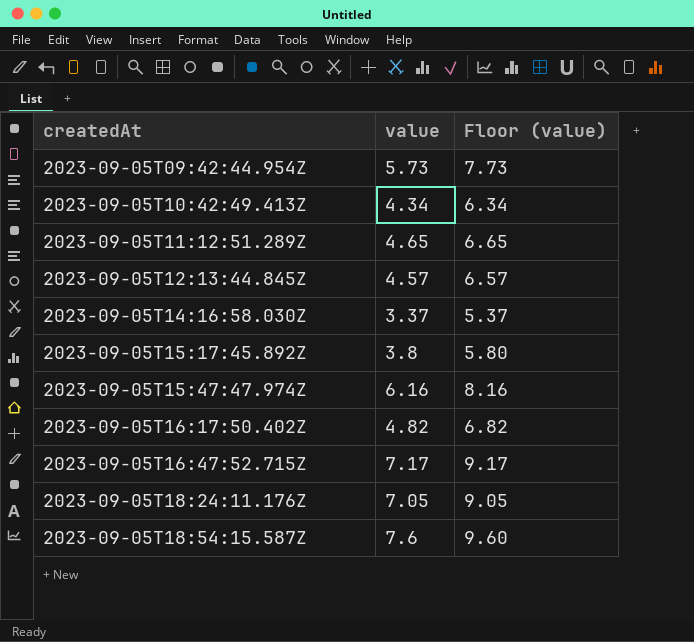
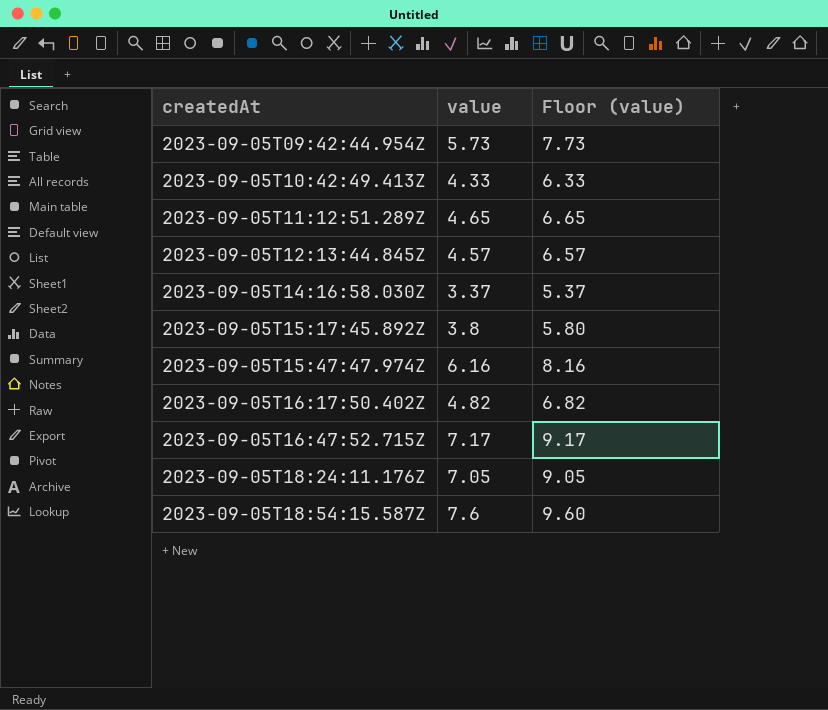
2023-09-05T10:42:49.413Z | value: 4.34 -> 4.33
2023-09-05T10:42:49.413Z | Floor (value): 6.34 -> 6.33

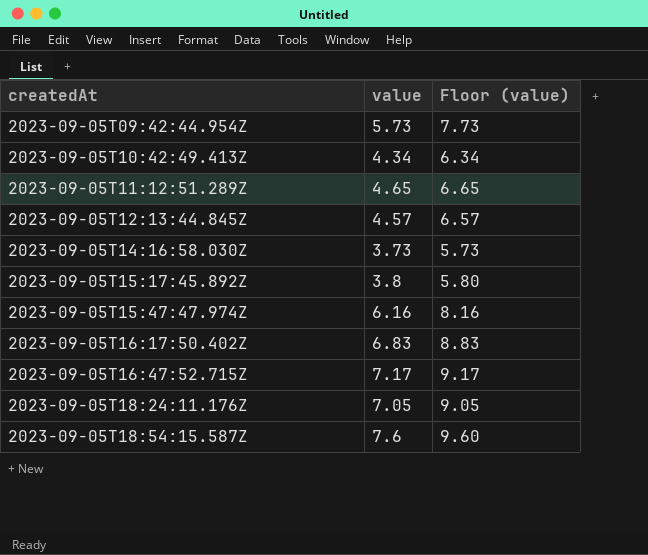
2023-09-05T10:42:49.413Z | value: 4.33 -> 4.34
2023-09-05T10:42:49.413Z | Floor (value): 6.33 -> 6.34
2023-09-05T14:16:58.030Z | value: 3.37 -> 3.73
2023-09-05T14:16:58.030Z | Floor (value): 5.37 -> 5.73
2023-09-05T16:17:50.402Z | value: 4.82 -> 6.83
2023-09-05T16:17:50.402Z | Floor (value): 6.82 -> 8.83

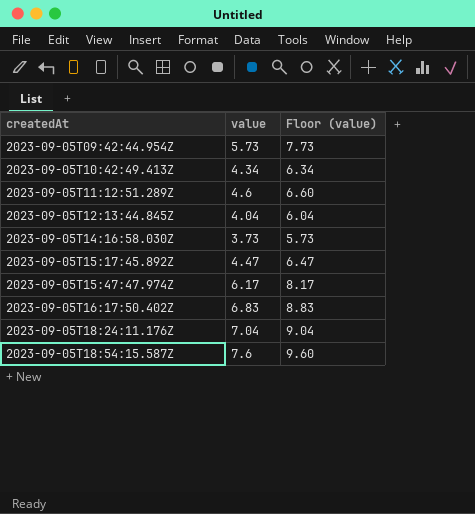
row 2023-09-05T16:47:52.715Z: 7.17 | 9.17 -> none
2023-09-05T11:12:51.289Z | value: 4.65 -> 4.6
2023-09-05T11:12:51.289Z | Floor (value): 6.65 -> 6.60
2023-09-05T12:13:44.845Z | value: 4.57 -> 4.04
2023-09-05T12:13:44.845Z | Floor (value): 6.57 -> 6.04
2023-09-05T15:17:45.892Z | value: 3.8 -> 4.47
2023-09-05T15:17:45.892Z | Floor (value): 5.80 -> 6.47
2023-09-05T15:47:47.974Z | value: 6.16 -> 6.17
2023-09-05T15:47:47.974Z | Floor (value): 8.16 -> 8.17
2023-09-05T18:24:11.176Z | value: 7.05 -> 7.04
2023-09-05T18:24:11.176Z | Floor (value): 9.05 -> 9.04

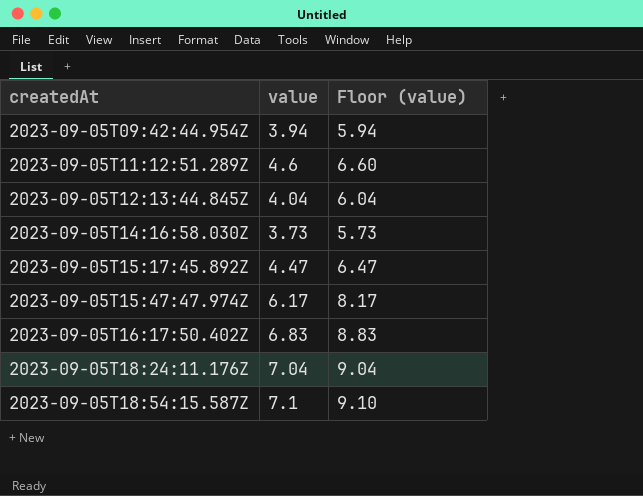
row 2023-09-05T10:42:49.413Z: 4.34 | 6.34 -> none
2023-09-05T09:42:44.954Z | value: 5.73 -> 3.94
2023-09-05T09:42:44.954Z | Floor (value): 7.73 -> 5.94
2023-09-05T18:54:15.587Z | value: 7.6 -> 7.1
2023-09-05T18:54:15.587Z | Floor (value): 9.60 -> 9.10

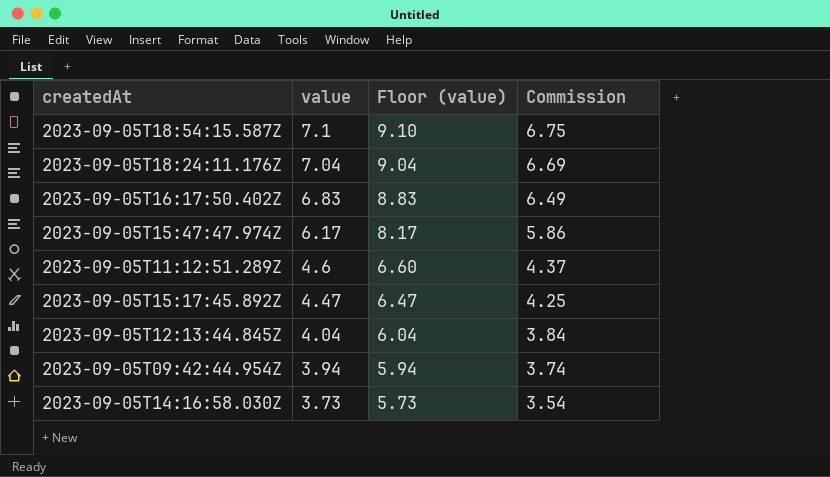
row order: createdAt ascending -> value descending
column Commission | formula: none -> [value] * 0.95

